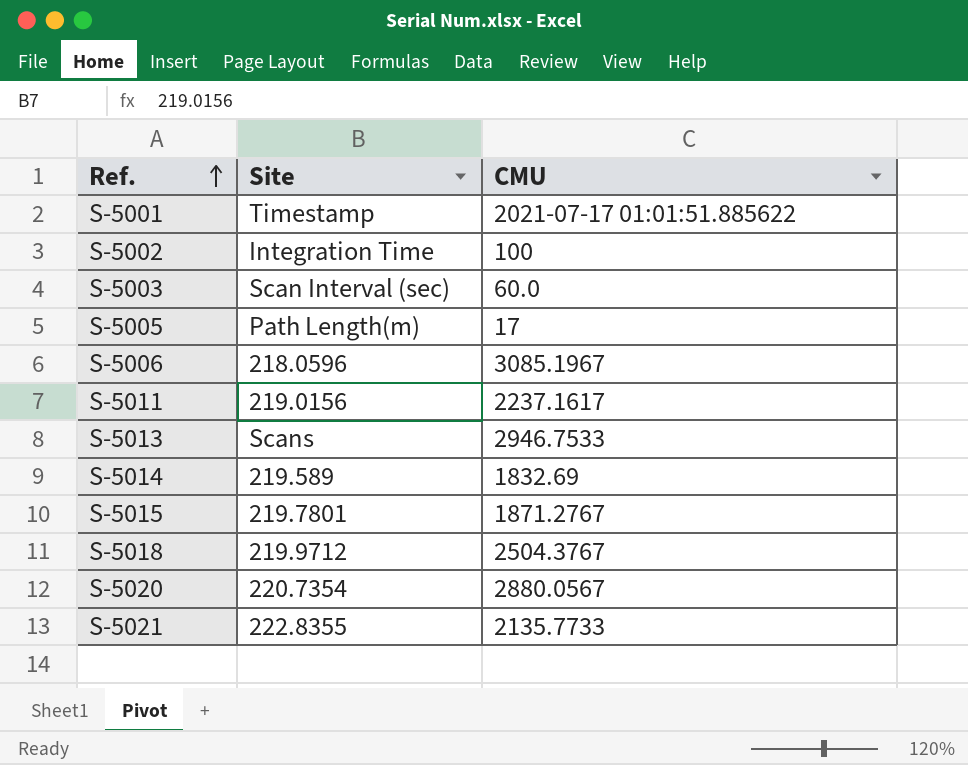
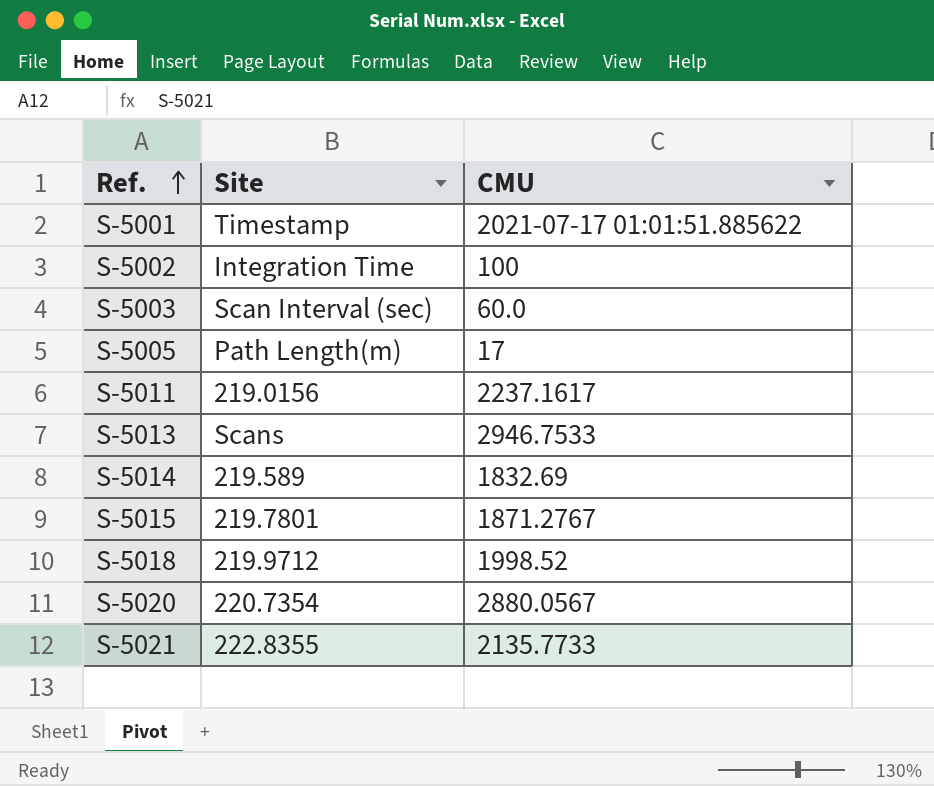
row S-5006: 218.0596 | 3085.1967 -> none
S-5018 | CMU: 2504.3767 -> 1998.52

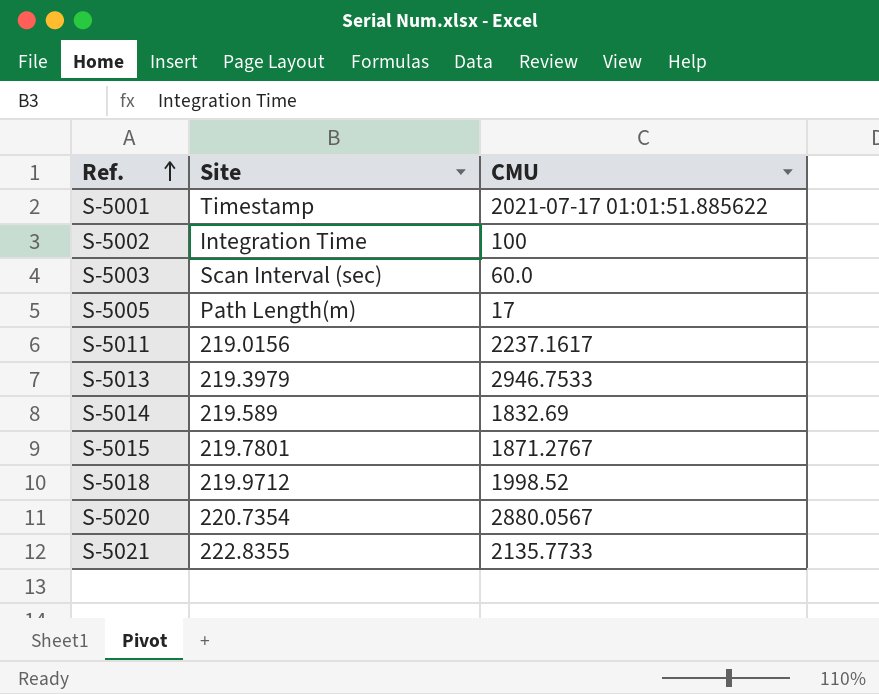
S-5013 | Site: Scans -> 219.3979

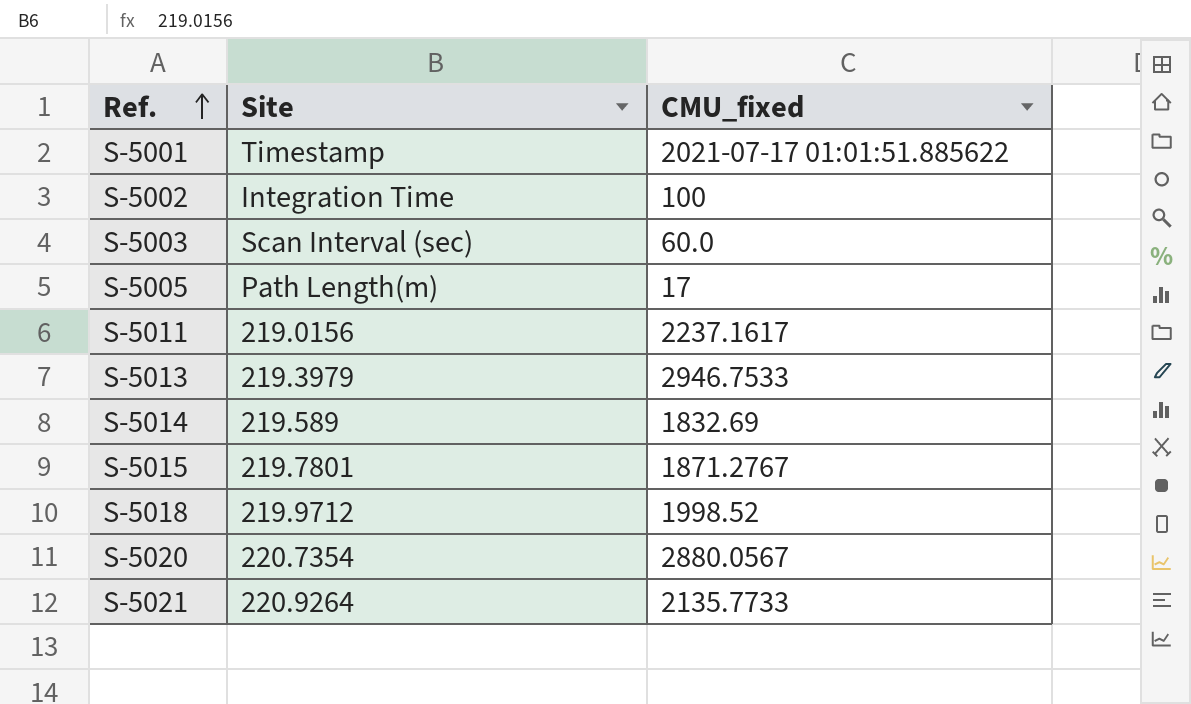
column name: CMU -> CMU_fixed
S-5021 | Site: 222.8355 -> 220.9264

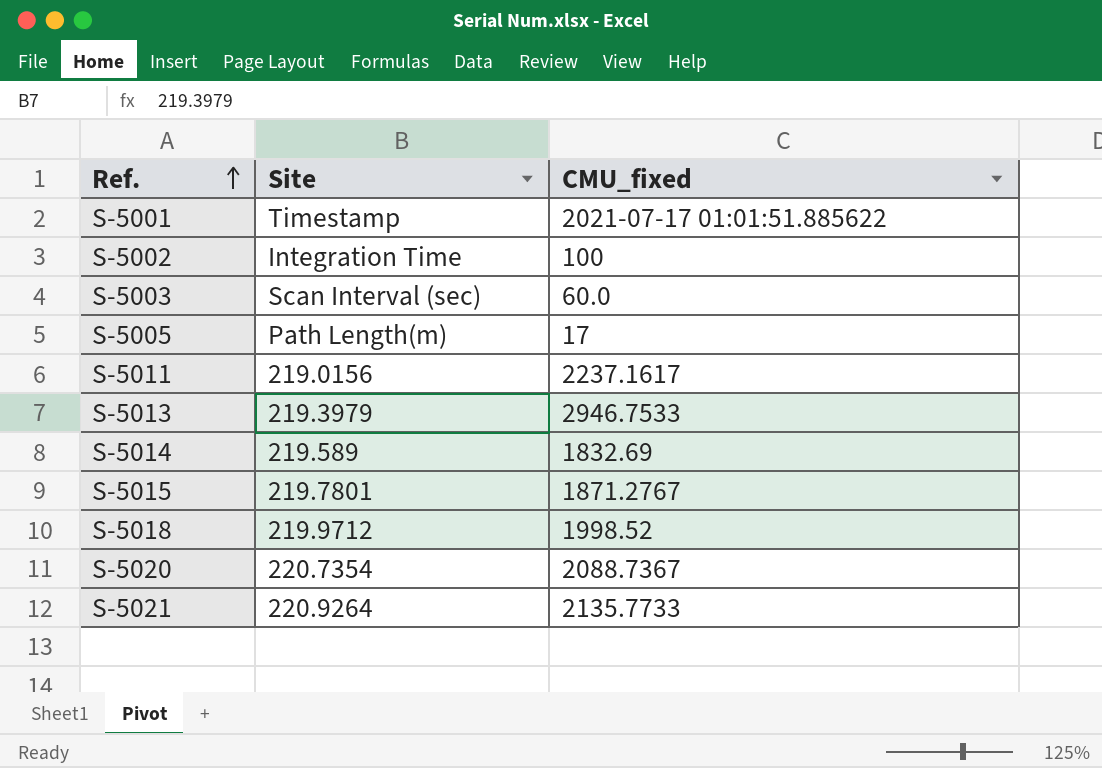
S-5020 | CMU_fixed: 2880.0567 -> 2088.7367

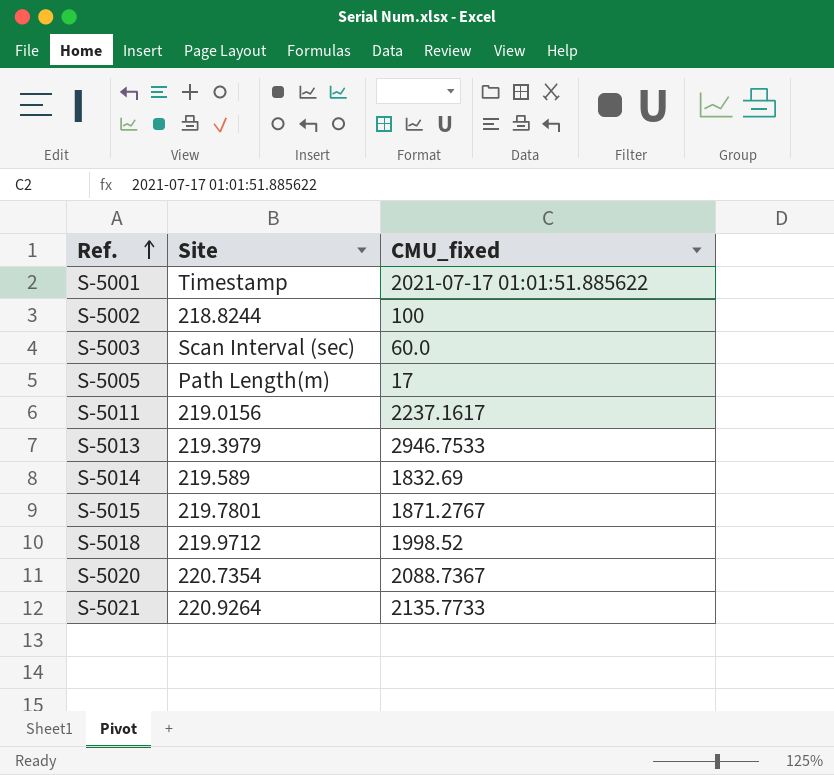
S-5002 | Site: Integration Time -> 218.8244

